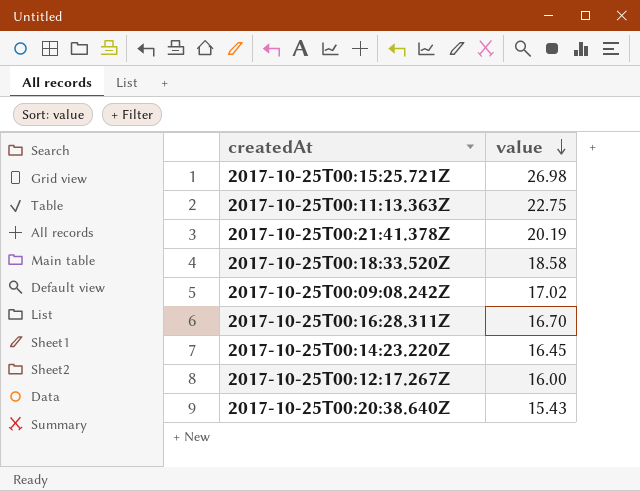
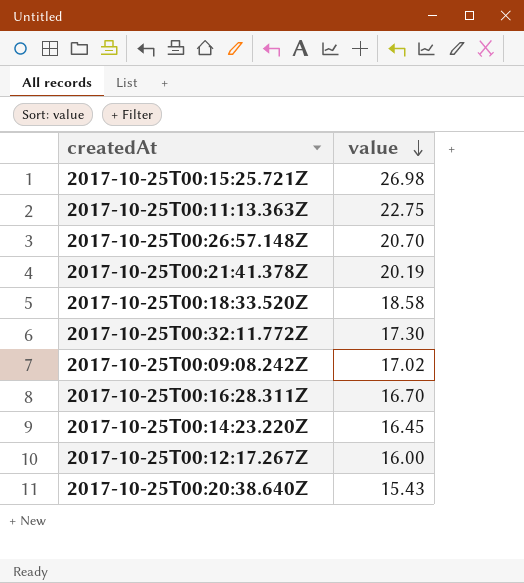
row 2017-10-25T00:26:57.148Z: none -> 20.70
row 2017-10-25T00:32:11.772Z: none -> 17.30

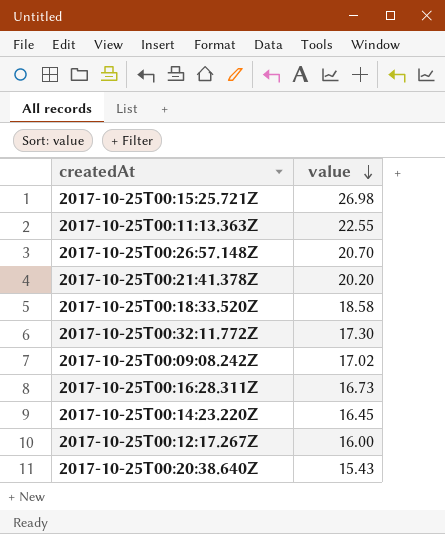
2017-10-25T00:11:13.363Z | value: 22.75 -> 22.55
2017-10-25T00:21:41.378Z | value: 20.19 -> 20.20
2017-10-25T00:16:28.311Z | value: 16.70 -> 16.73

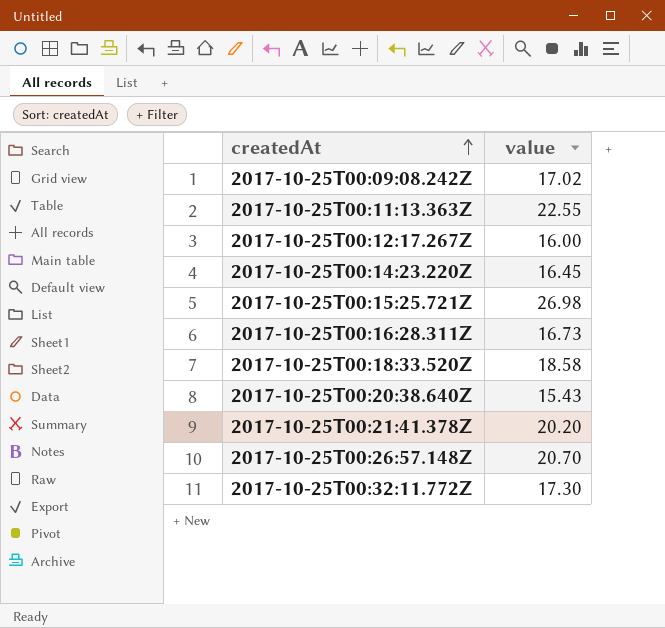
row order: value descending -> createdAt ascending

